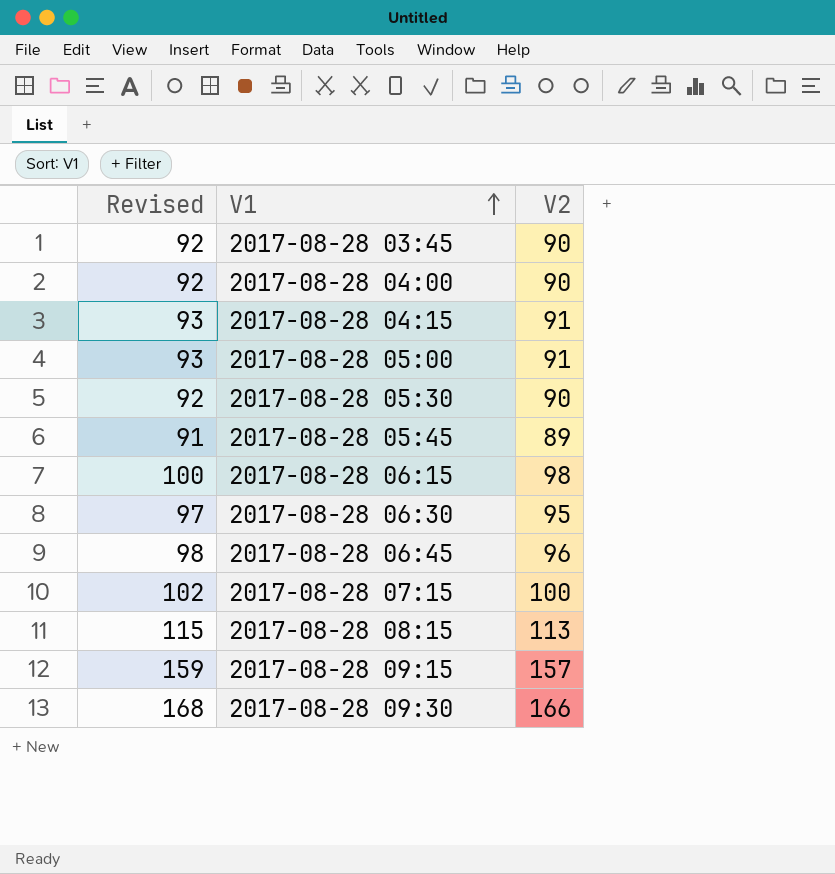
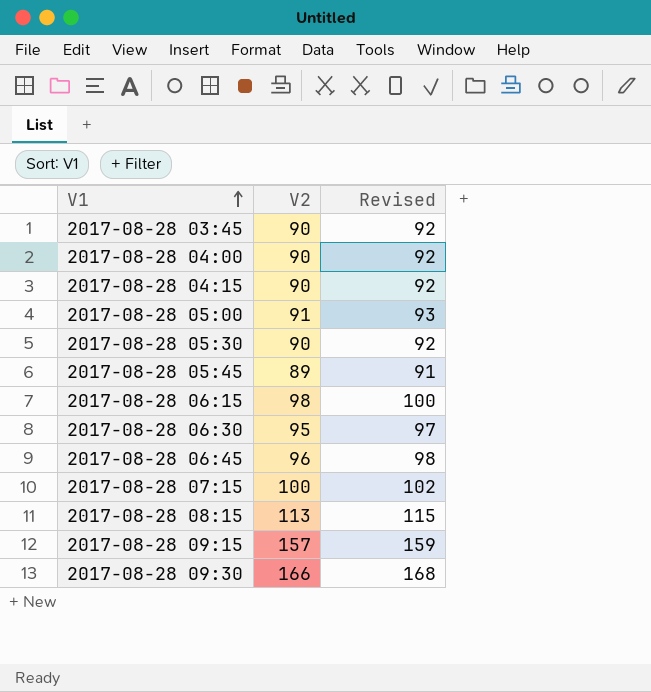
column Revised | position: 1 -> 3
2017-08-28 04:15 | V2: 91 -> 90
2017-08-28 04:15 | Revised: 93 -> 92

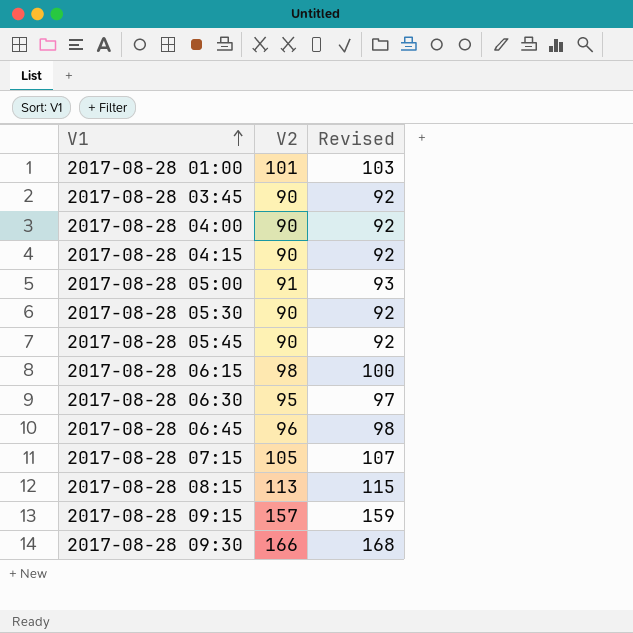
row 2017-08-28 01:00: none -> 101 | 103
2017-08-28 05:45 | V2: 89 -> 90
2017-08-28 05:45 | Revised: 91 -> 92
2017-08-28 07:15 | V2: 100 -> 105
2017-08-28 07:15 | Revised: 102 -> 107

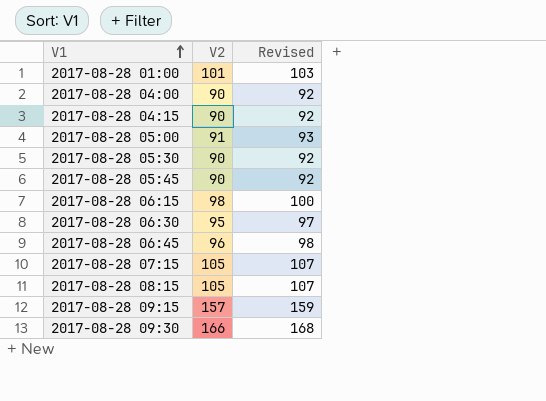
row 2017-08-28 03:45: 90 | 92 -> none
2017-08-28 08:15 | V2: 113 -> 105
2017-08-28 08:15 | Revised: 115 -> 107

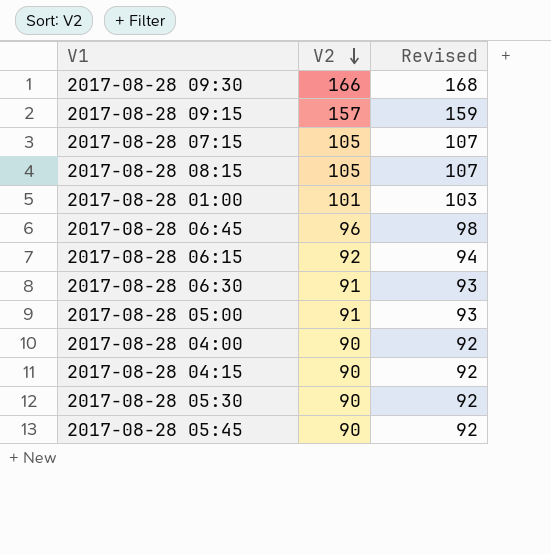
row order: V1 ascending -> V2 descending
2017-08-28 06:15 | V2: 98 -> 92
2017-08-28 06:15 | Revised: 100 -> 94
2017-08-28 06:30 | V2: 95 -> 91
2017-08-28 06:30 | Revised: 97 -> 93

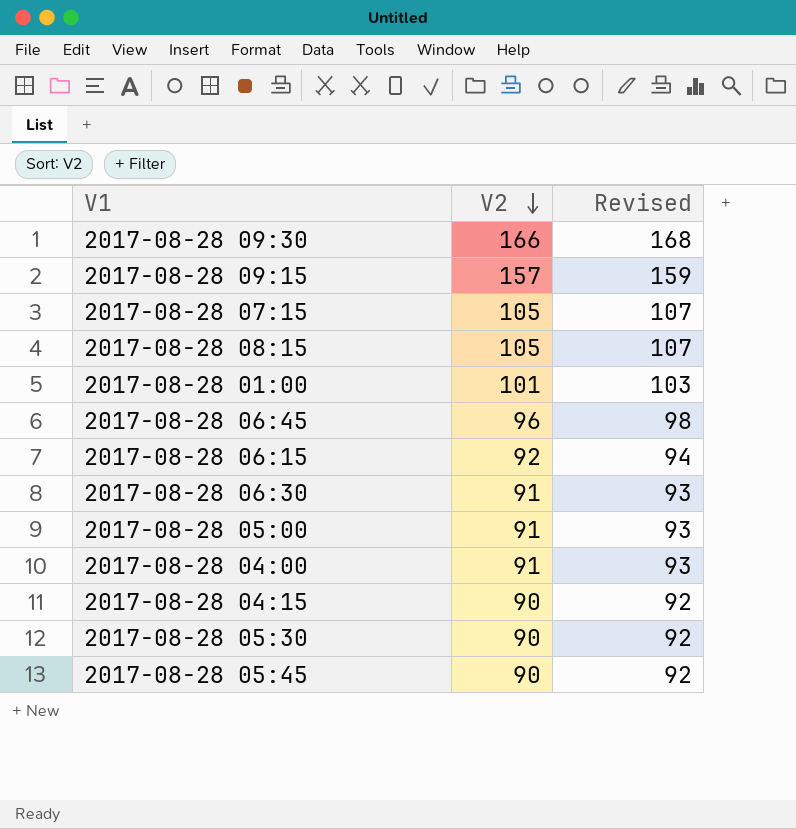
2017-08-28 04:00 | V2: 90 -> 91
2017-08-28 04:00 | Revised: 92 -> 93

